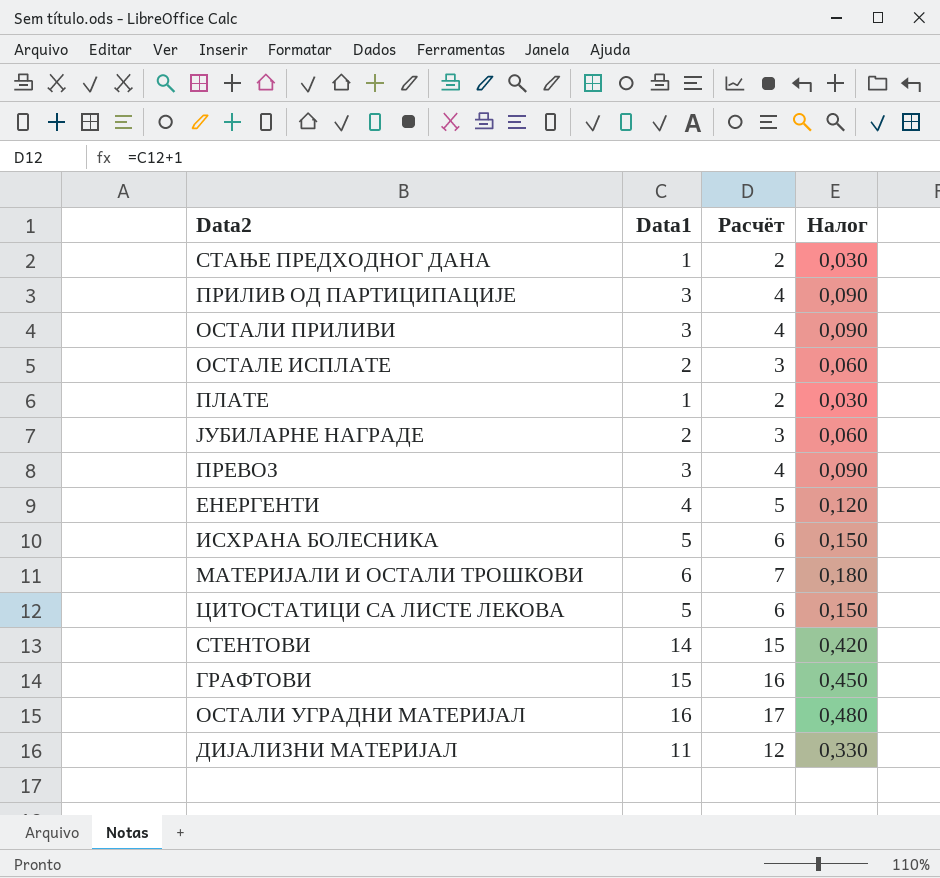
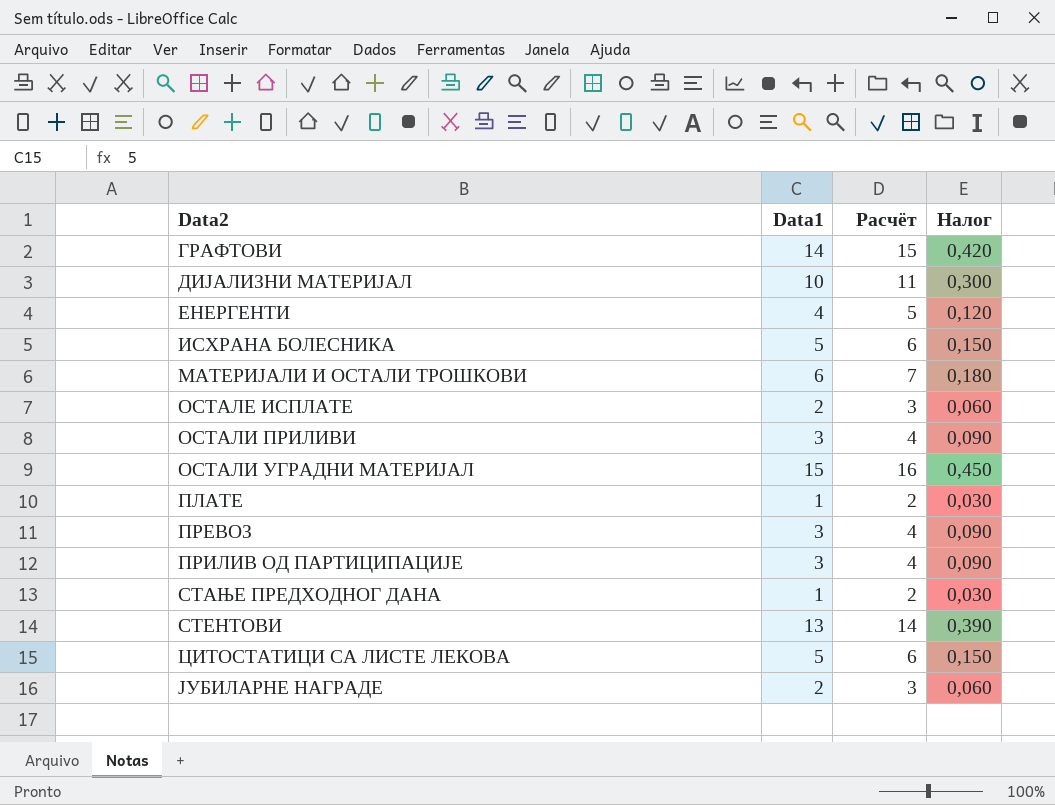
row order: none -> Data2 ascending
ГРАФТОВИ | Data1: 15 -> 14
ГРАФТОВИ | Расчёт: 16 -> 15
ГРАФТОВИ | Налог: 0,450 -> 0,420
ДИЈАЛИЗНИ МАТЕРИЈАЛ | Data1: 11 -> 10
ДИЈАЛИЗНИ МАТЕРИЈАЛ | Расчёт: 12 -> 11
ДИЈАЛИЗНИ МАТЕРИЈАЛ | Налог: 0,330 -> 0,300
ОСТАЛИ УГРАДНИ МАТЕРИЈАЛ | Data1: 16 -> 15
ОСТАЛИ УГРАДНИ МАТЕРИЈАЛ | Расчёт: 17 -> 16
ОСТАЛИ УГРАДНИ МАТЕРИЈАЛ | Налог: 0,480 -> 0,450
СТЕНТОВИ | Data1: 14 -> 13
СТЕНТОВИ | Расчёт: 15 -> 14
СТЕНТОВИ | Налог: 0,420 -> 0,390

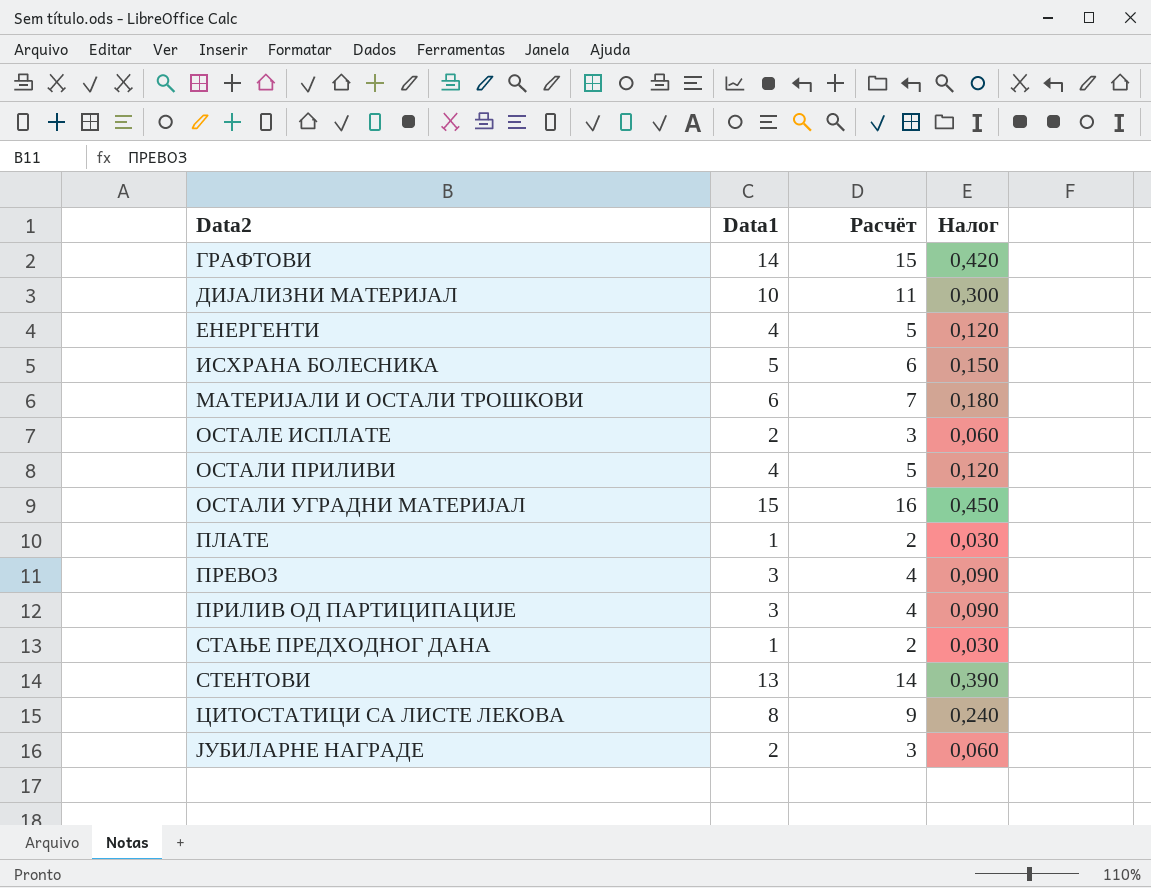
ОСТАЛИ ПРИЛИВИ | Data1: 3 -> 4
ОСТАЛИ ПРИЛИВИ | Расчёт: 4 -> 5
ОСТАЛИ ПРИЛИВИ | Налог: 0,090 -> 0,120
ЦИТОСТАТИЦИ СА ЛИСТЕ ЛЕКОВА | Data1: 5 -> 8
ЦИТОСТАТИЦИ СА ЛИСТЕ ЛЕКОВА | Расчёт: 6 -> 9
ЦИТОСТАТИЦИ СА ЛИСТЕ ЛЕКОВА | Налог: 0,150 -> 0,240

